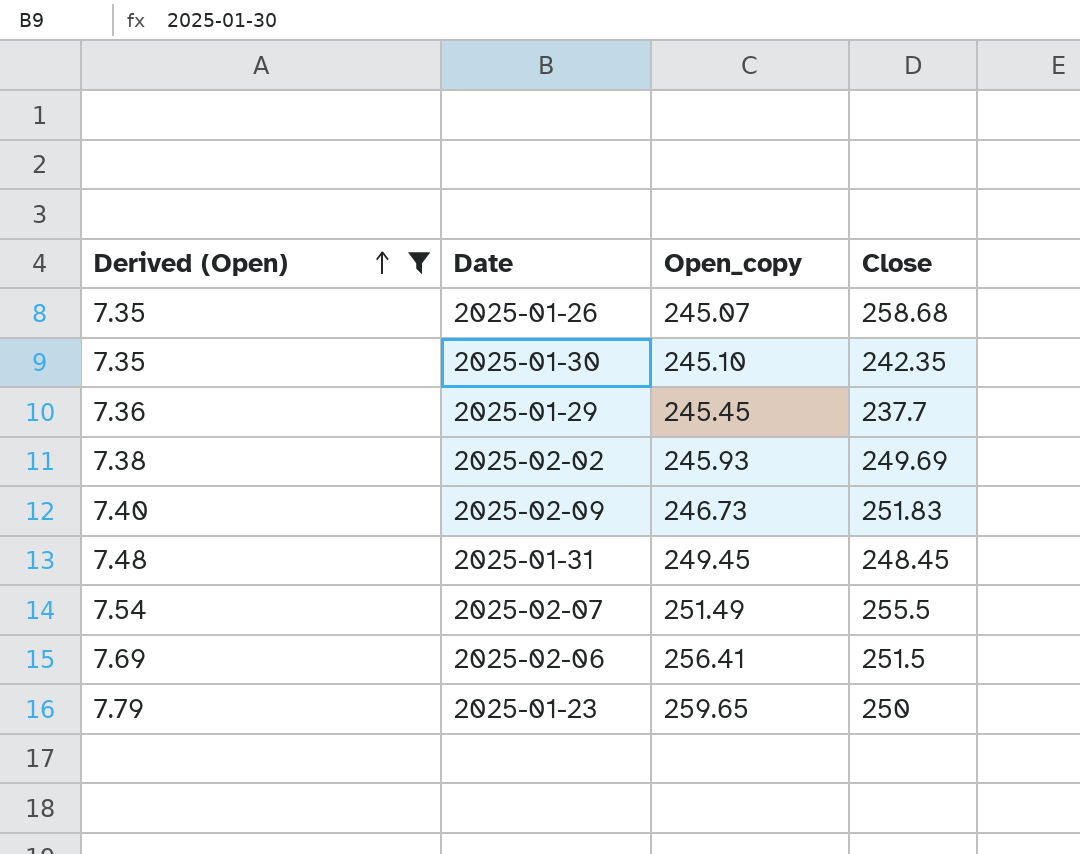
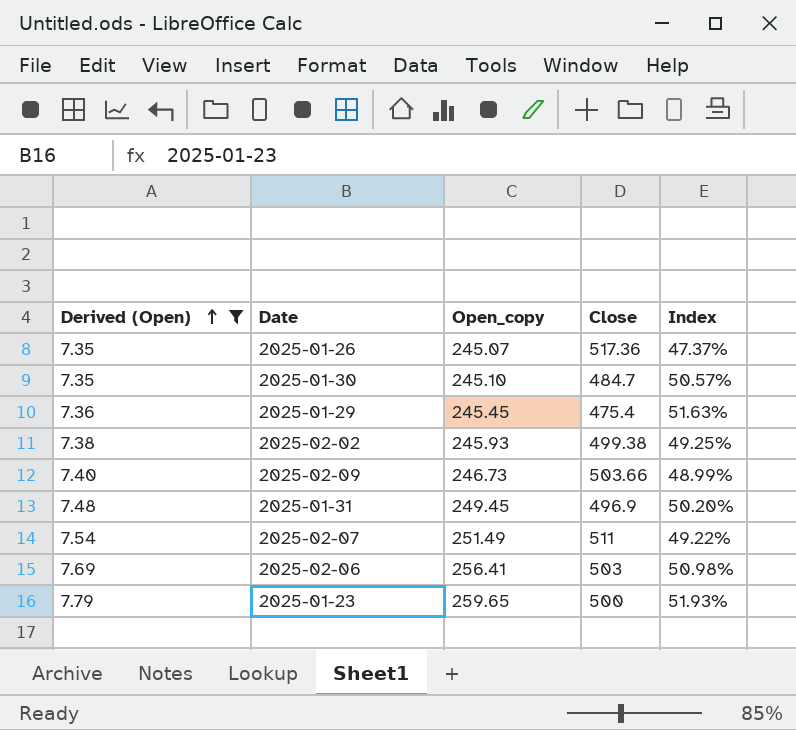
column Index | formula: none -> [Open_copy] / [Close]
2025-01-26 | Close: 258.68 -> 517.36
2025-01-30 | Close: 242.35 -> 484.7
2025-01-29 | Close: 237.7 -> 475.4
2025-02-02 | Close: 249.69 -> 499.38
2025-02-09 | Close: 251.83 -> 503.66
2025-01-31 | Close: 248.45 -> 496.9
2025-02-07 | Close: 255.5 -> 511
2025-02-06 | Close: 251.5 -> 503
2025-01-23 | Close: 250 -> 500

